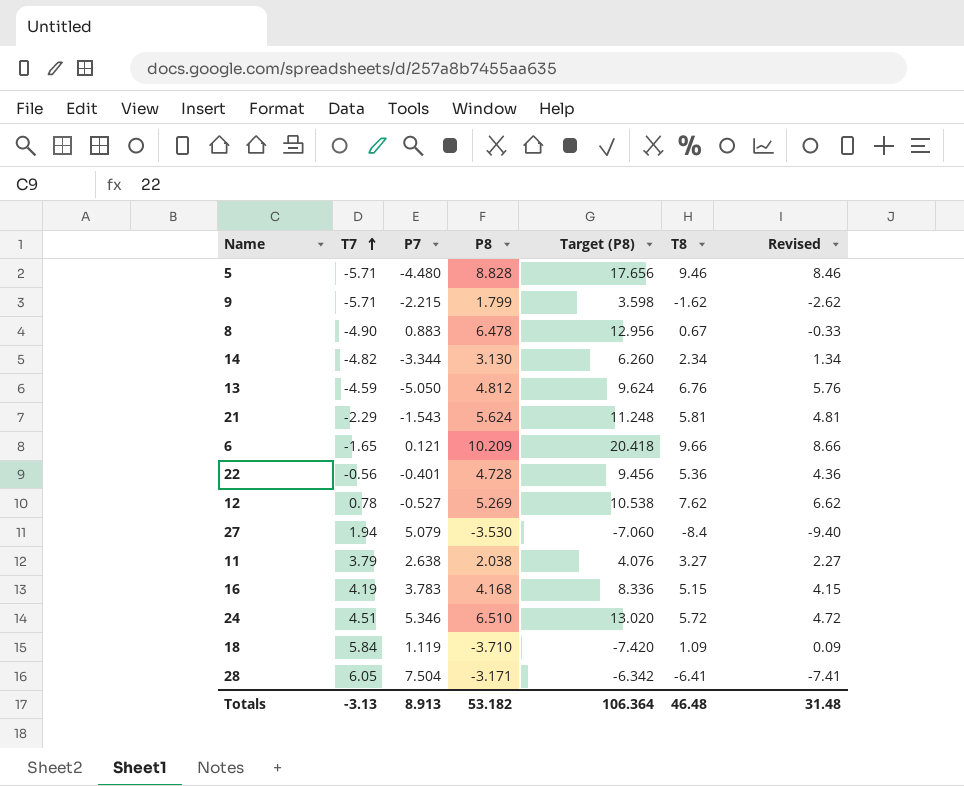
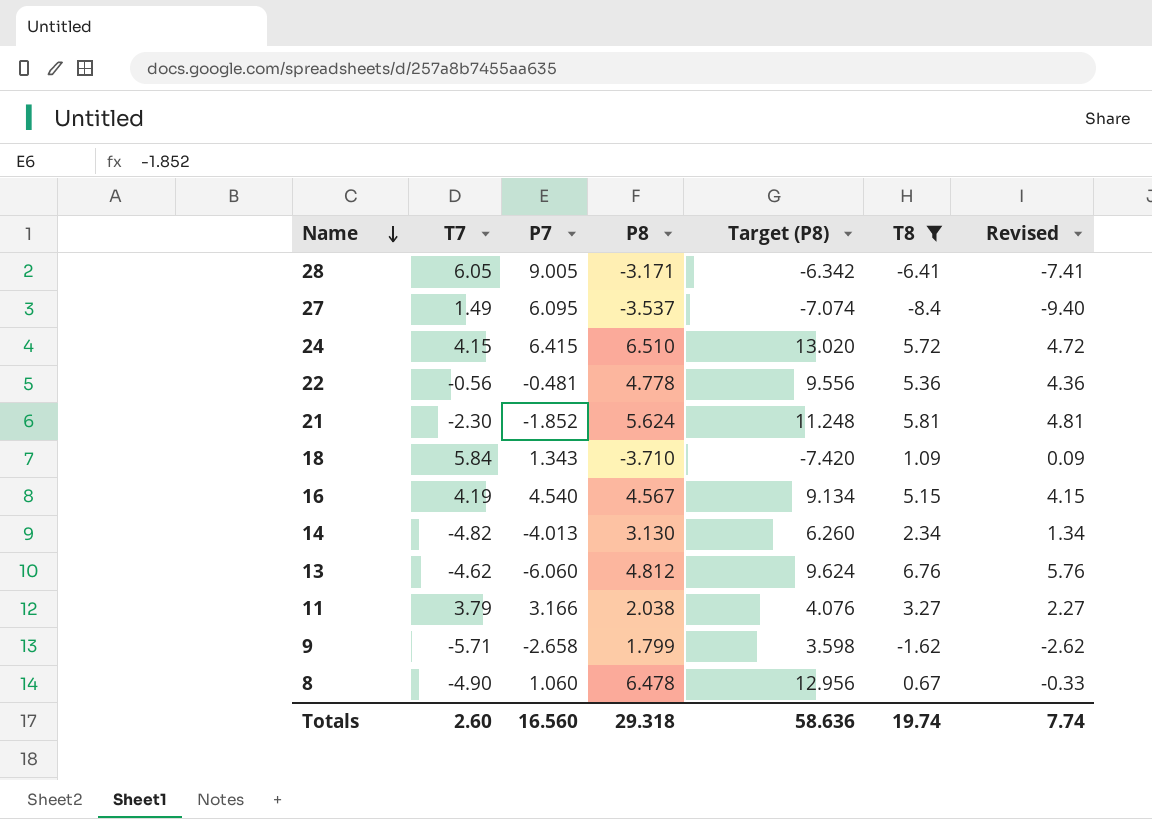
filter: none -> T8 <= 6.76
row order: T7 ascending -> Name descending
28 | P7: 7.504 -> 9.005
27 | T7: 1.94 -> 1.49
27 | P7: 5.079 -> 6.095
27 | P8: -3.530 -> -3.537
27 | Target (P8): -7.060 -> -7.074
24 | T7: 4.51 -> 4.15
24 | P7: 5.346 -> 6.415
22 | P7: -0.401 -> -0.481
22 | P8: 4.728 -> 4.778
22 | Target (P8): 9.456 -> 9.556
21 | T7: -2.29 -> -2.30
21 | P7: -1.543 -> -1.852
18 | P7: 1.119 -> 1.343
16 | P7: 3.783 -> 4.540
16 | P8: 4.168 -> 4.567
16 | Target (P8): 8.336 -> 9.134
14 | P7: -3.344 -> -4.013
13 | T7: -4.59 -> -4.62
13 | P7: -5.050 -> -6.060
11 | P7: 2.638 -> 3.166
9 | P7: -2.215 -> -2.658
8 | P7: 0.883 -> 1.060
Totals | T7: -3.13 -> 2.60
Totals | P7: 8.913 -> 16.560
Totals | P8: 53.182 -> 29.318
Totals | Target (P8): 106.364 -> 58.636
Totals | T8: 46.48 -> 19.74
Totals | Revised: 31.48 -> 7.74

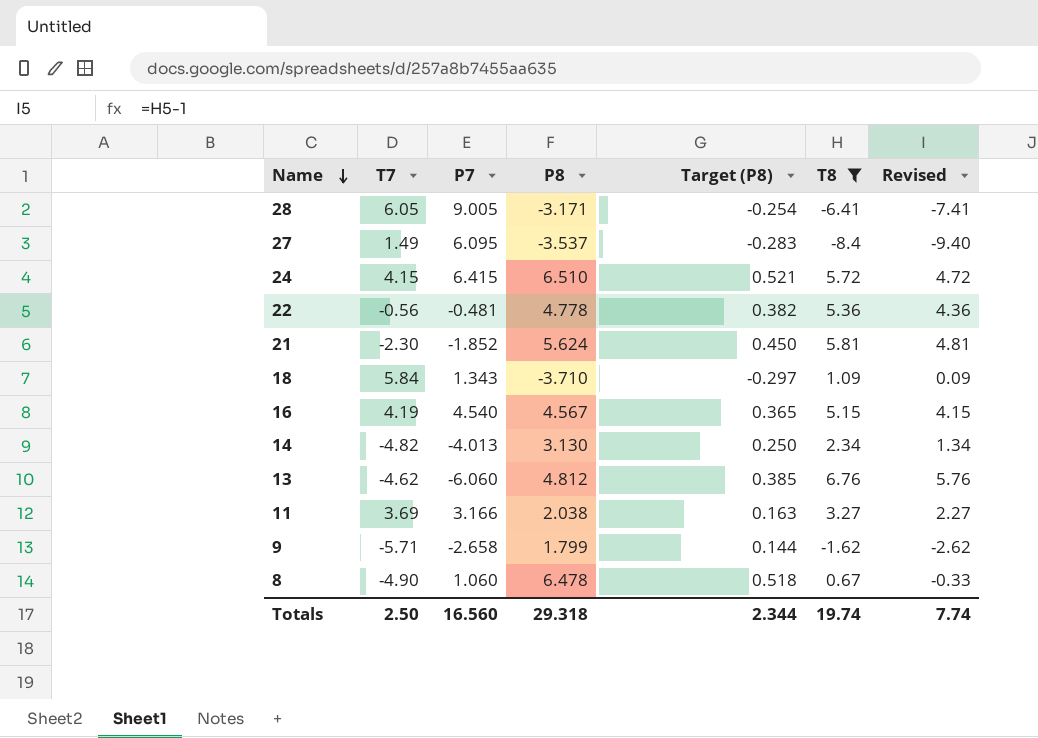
column Target (P8) | formula: [P8] * 2 -> [P8] * 0.08
11 | T7: 3.79 -> 3.69
Totals | T7: 2.60 -> 2.50
Totals | Target (P8): 58.636 -> 2.344

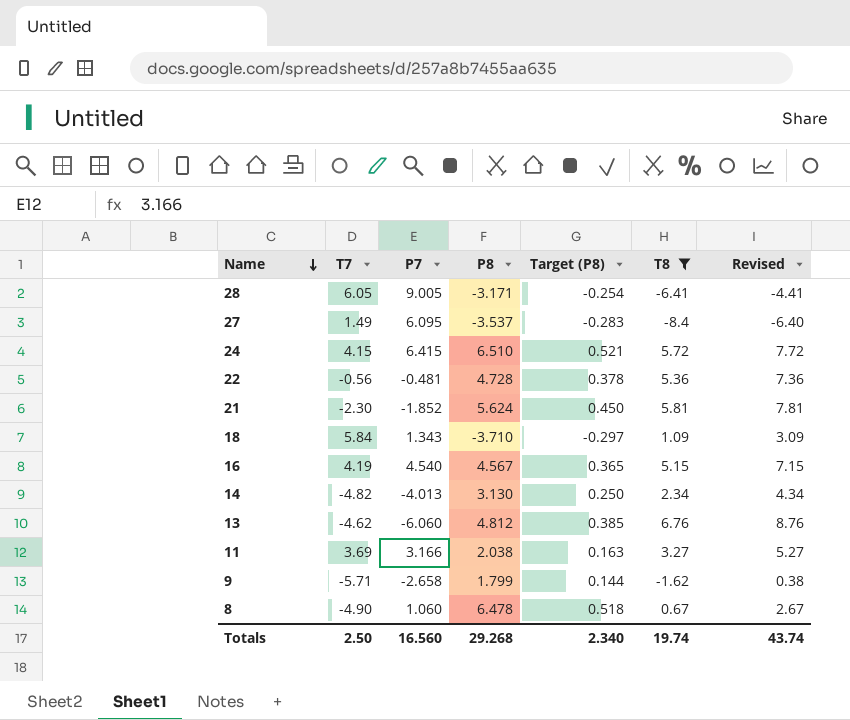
column Revised | formula: [T8] - 1 -> [T8] + 2
22 | P8: 4.778 -> 4.728
22 | Target (P8): 0.382 -> 0.378
Totals | P8: 29.318 -> 29.268
Totals | Target (P8): 2.344 -> 2.340
Totals | Revised: 7.74 -> 43.74

